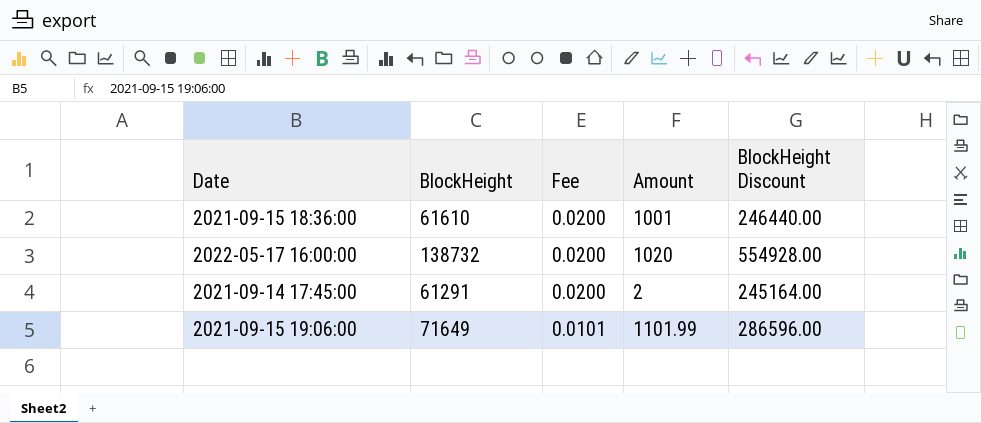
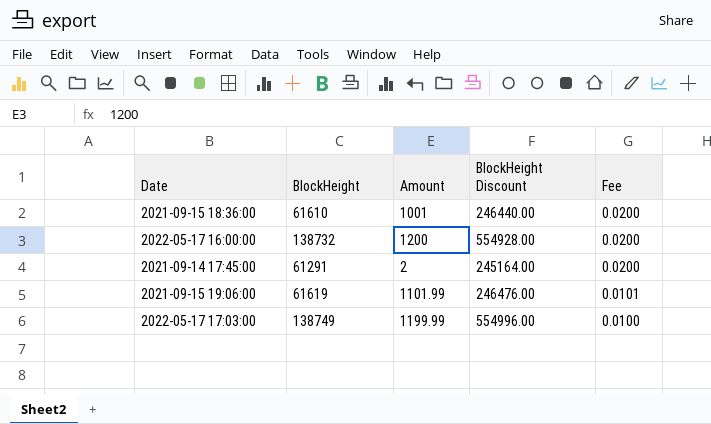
column Fee | position: 3 -> 5
2022-05-17 16:00:00 | Amount: 1020 -> 1200
2021-09-15 19:06:00 | BlockHeight: 71649 -> 61619
2021-09-15 19:06:00 | BlockHeight Discount: 286596.00 -> 246476.00
row 2022-05-17 17:03:00: none -> 138749 | 1199.99 | 554996.00 | 0.0100

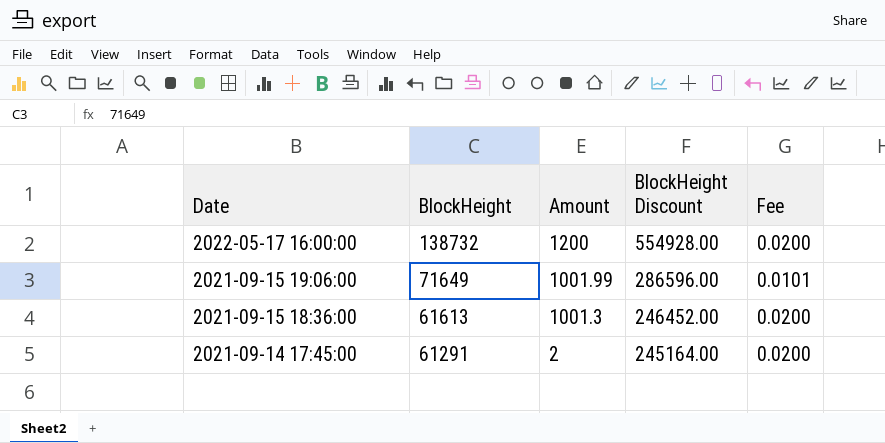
row order: Fee descending -> Date descending
row 2022-05-17 17:03:00: 138749 | 1199.99 | 554996.00 | 0.0100 -> none
2021-09-15 19:06:00 | BlockHeight: 61619 -> 71649
2021-09-15 19:06:00 | Amount: 1101.99 -> 1001.99
2021-09-15 19:06:00 | BlockHeight Discount: 246476.00 -> 286596.00
2021-09-15 18:36:00 | BlockHeight: 61610 -> 61613
2021-09-15 18:36:00 | Amount: 1001 -> 1001.3
2021-09-15 18:36:00 | BlockHeight Discount: 246440.00 -> 246452.00

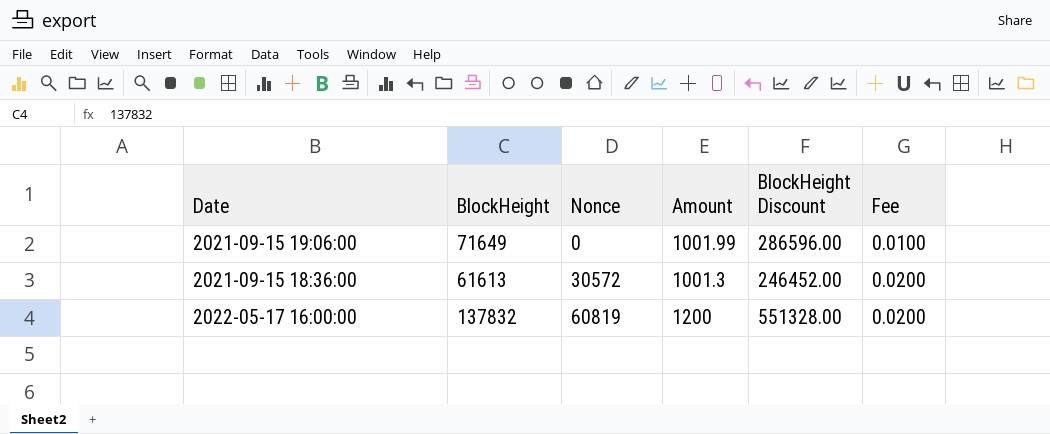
row order: Date descending -> Nonce ascending
column Nonce | position: none -> 3
row 2021-09-14 17:45:00: 61291 | 2 | 245164.00 | 0.0200 -> none
2021-09-15 19:06:00 | Fee: 0.0101 -> 0.0100
2022-05-17 16:00:00 | BlockHeight: 138732 -> 137832
2022-05-17 16:00:00 | BlockHeight Discount: 554928.00 -> 551328.00

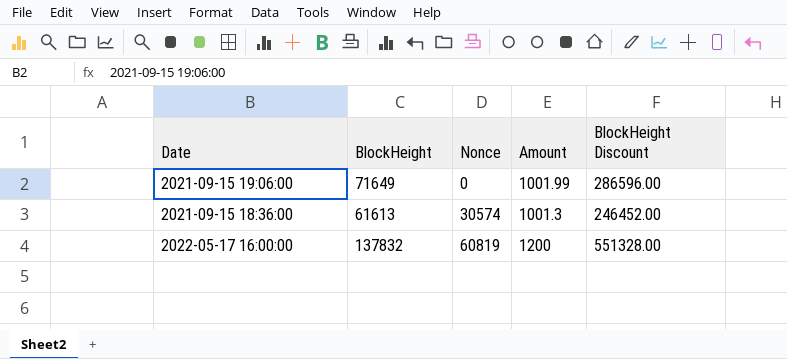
column Fee | position: 6 -> none
2021-09-15 18:36:00 | Nonce: 30572 -> 30574

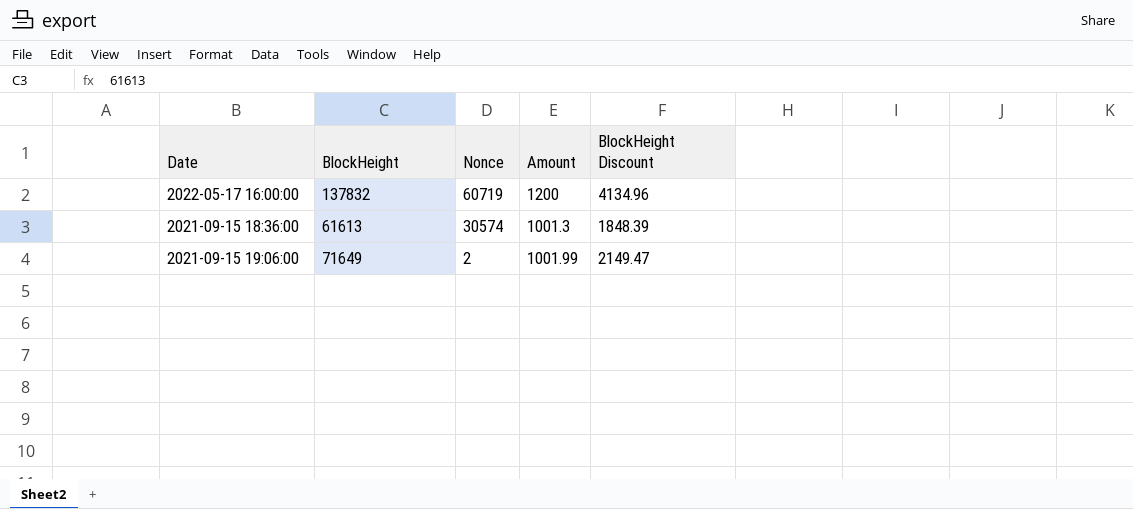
row order: Nonce ascending -> Nonce descending
column BlockHeight Discount | formula: [BlockHeight] * 4 -> [BlockHeight] * 0.03
2022-05-17 16:00:00 | Nonce: 60819 -> 60719
2021-09-15 19:06:00 | Nonce: 0 -> 2

